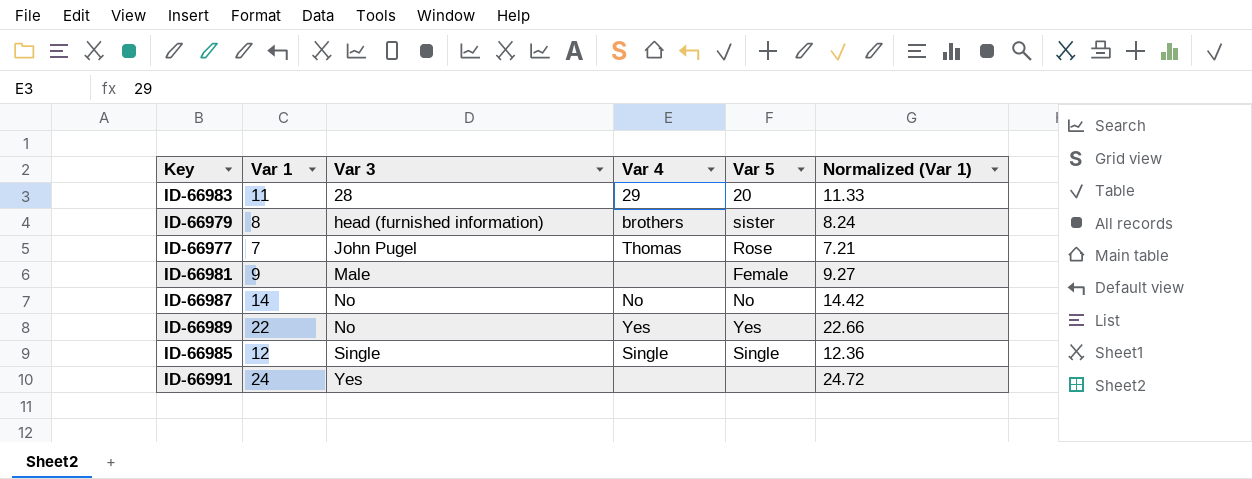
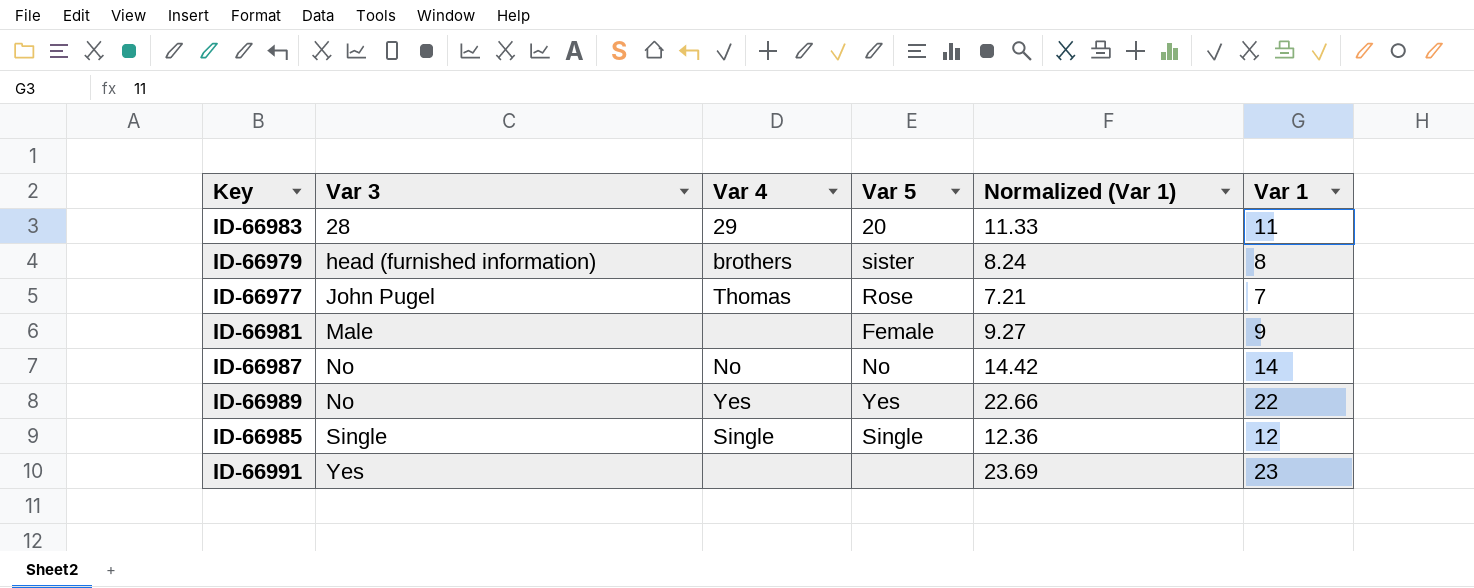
column Var 1 | position: 2 -> 6
ID-66991 | Normalized (Var 1): 24.72 -> 23.69
ID-66991 | Var 1: 24 -> 23

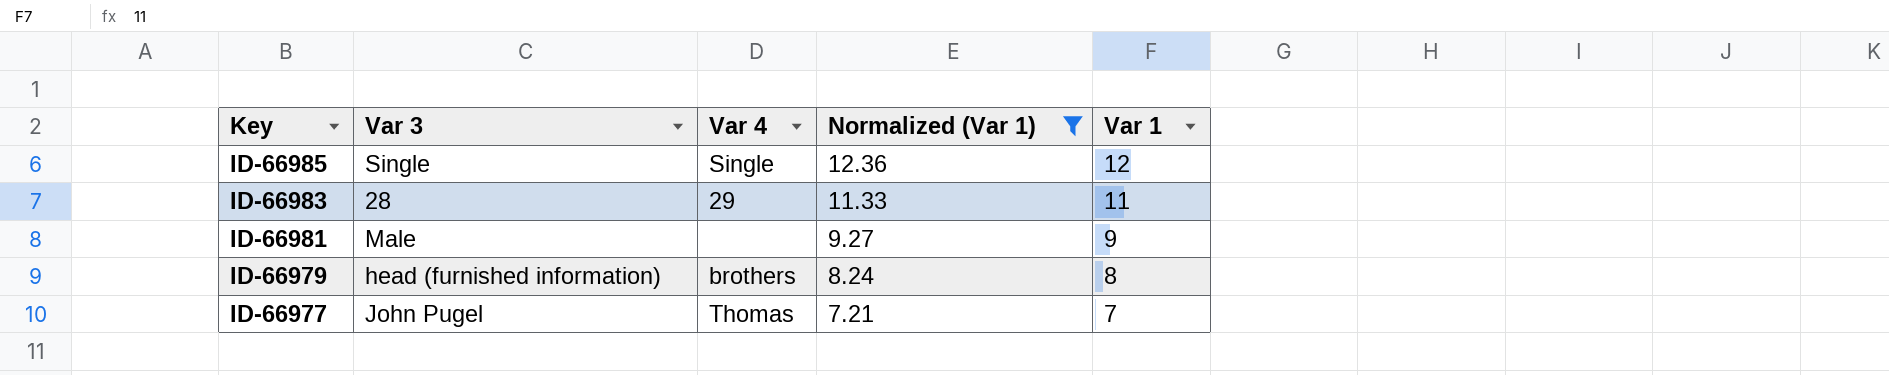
filter: none -> Normalized (Var 1) <= 12.36
row order: Var 3 ascending -> Key descending
column Var 5 | position: 4 -> none

